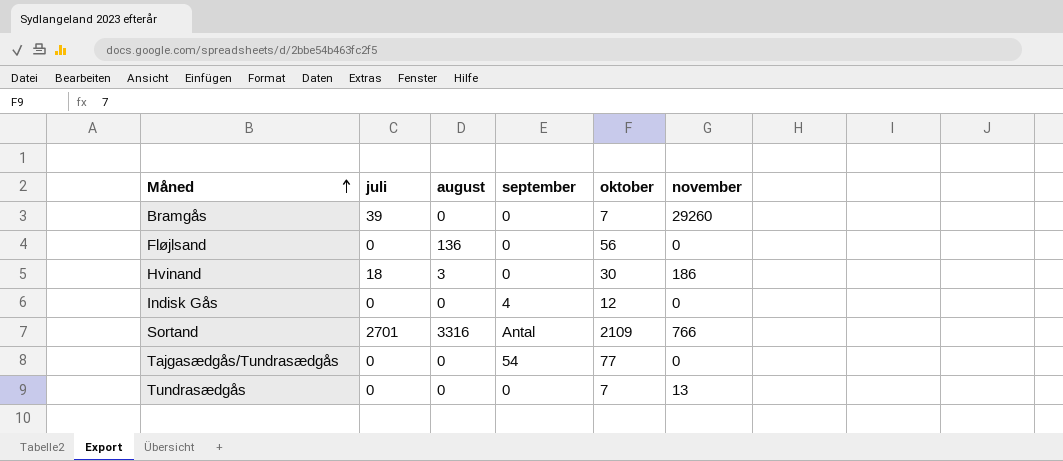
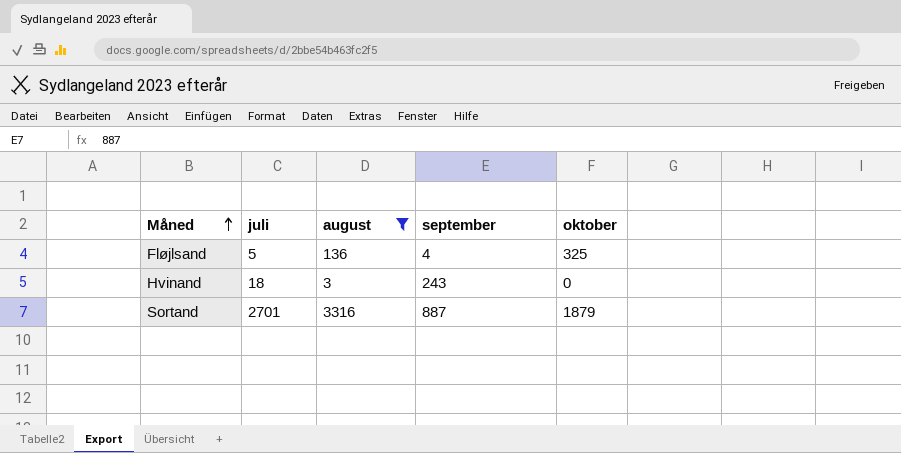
filter: none -> august != 0
column november | position: 6 -> none
Fløjlsand | juli: 0 -> 5
Fløjlsand | september: 0 -> 4
Fløjlsand | oktober: 56 -> 325
Hvinand | september: 0 -> 243
Hvinand | oktober: 30 -> 0
Sortand | september: Antal -> 887
Sortand | oktober: 2109 -> 1879

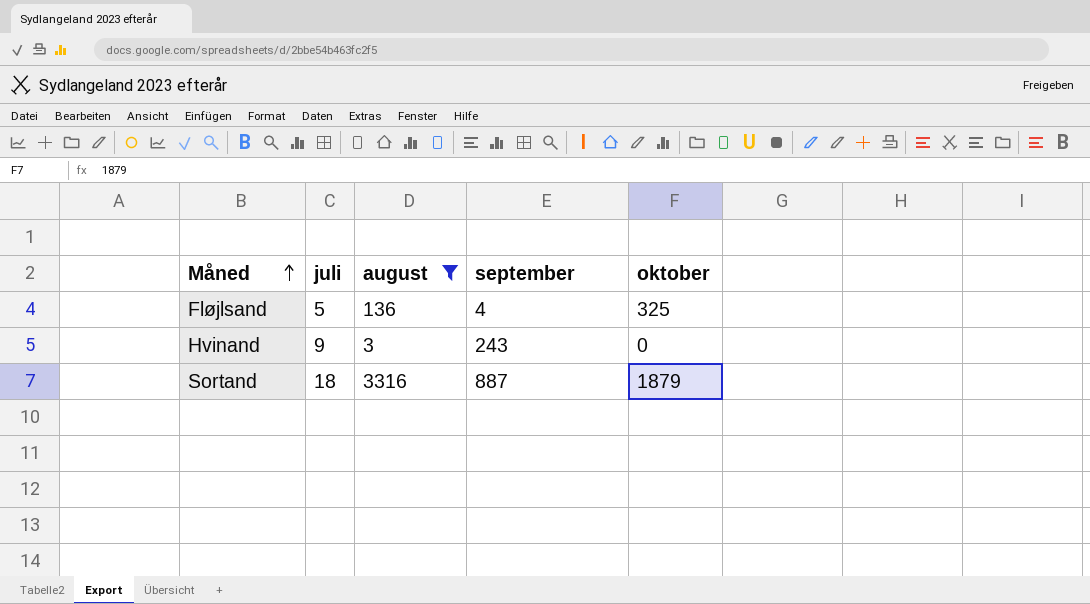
Hvinand | juli: 18 -> 9
Sortand | juli: 2701 -> 18

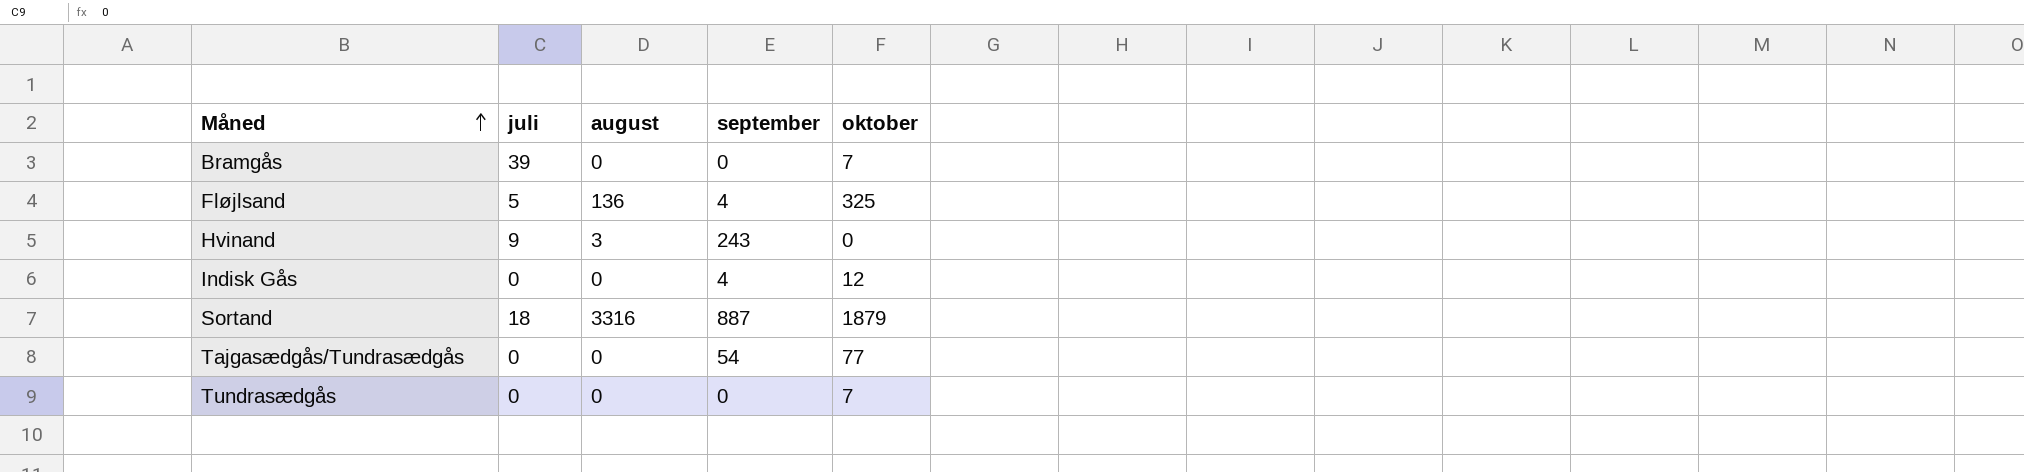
filter: august != 0 -> none

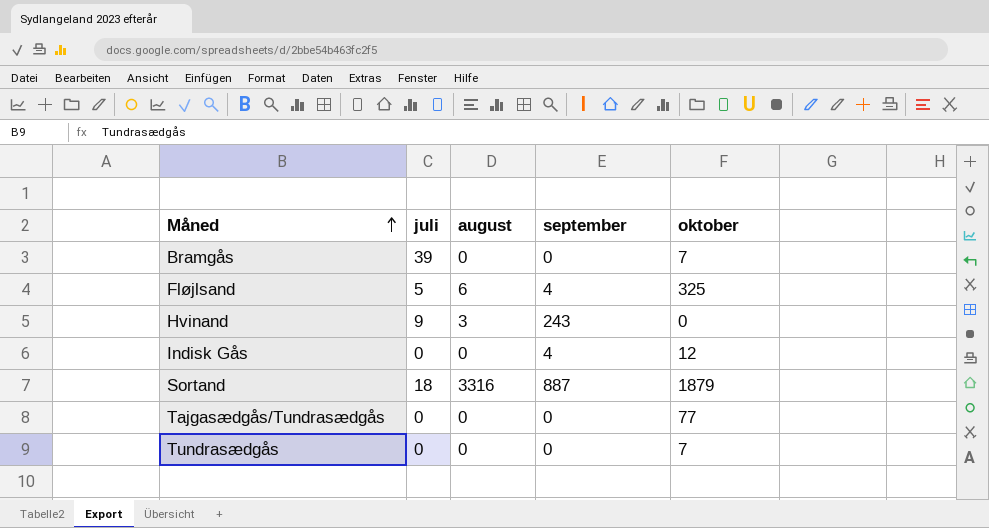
Fløjlsand | august: 136 -> 6
Tajgasædgås/Tundrasædgås | september: 54 -> 0

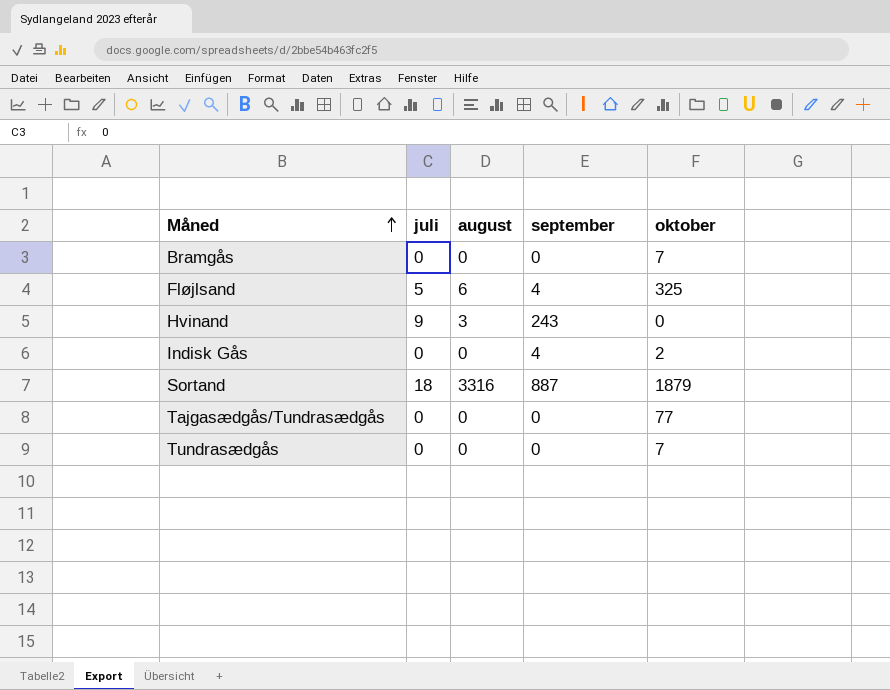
Bramgås | juli: 39 -> 0
Indisk Gås | oktober: 12 -> 2

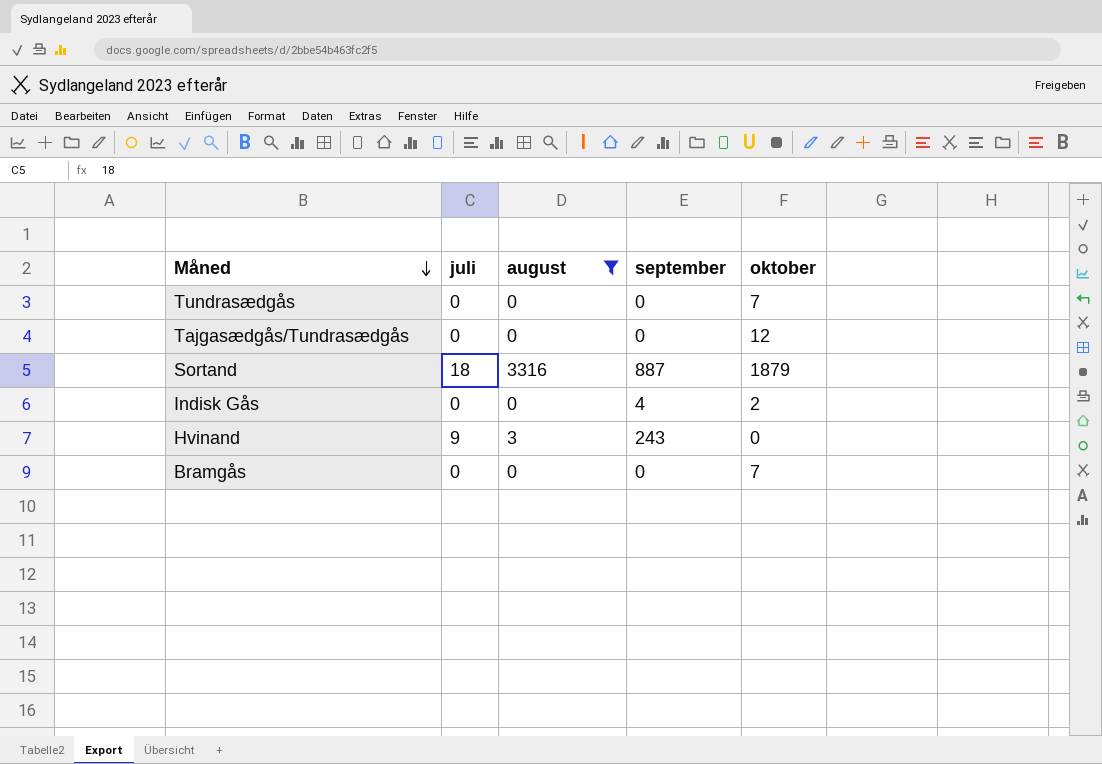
filter: none -> august != 6
row order: Måned ascending -> Måned descending
Tajgasædgås/Tundrasædgås | oktober: 77 -> 12

